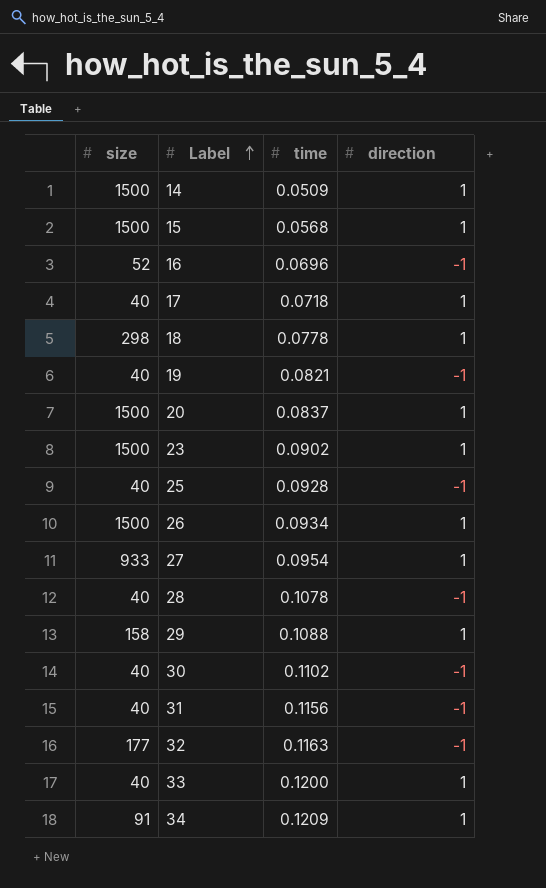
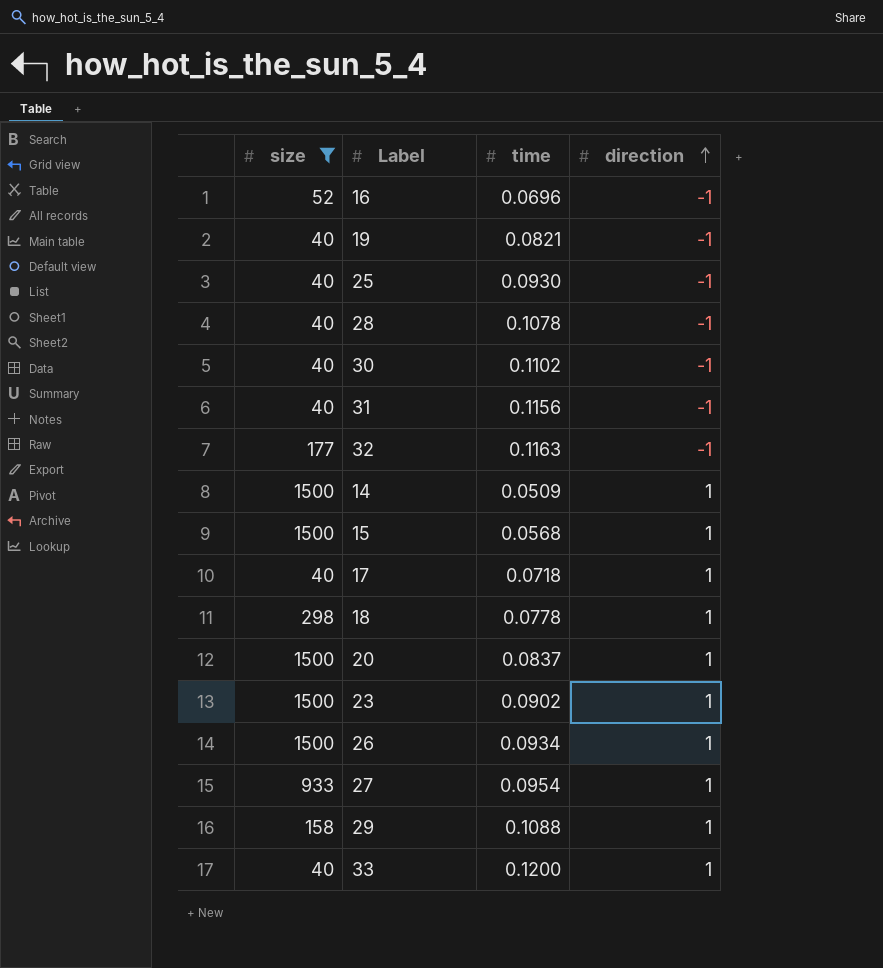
filter: none -> size != 91
row order: Label ascending -> direction ascending
25 | time: 0.0928 -> 0.0930

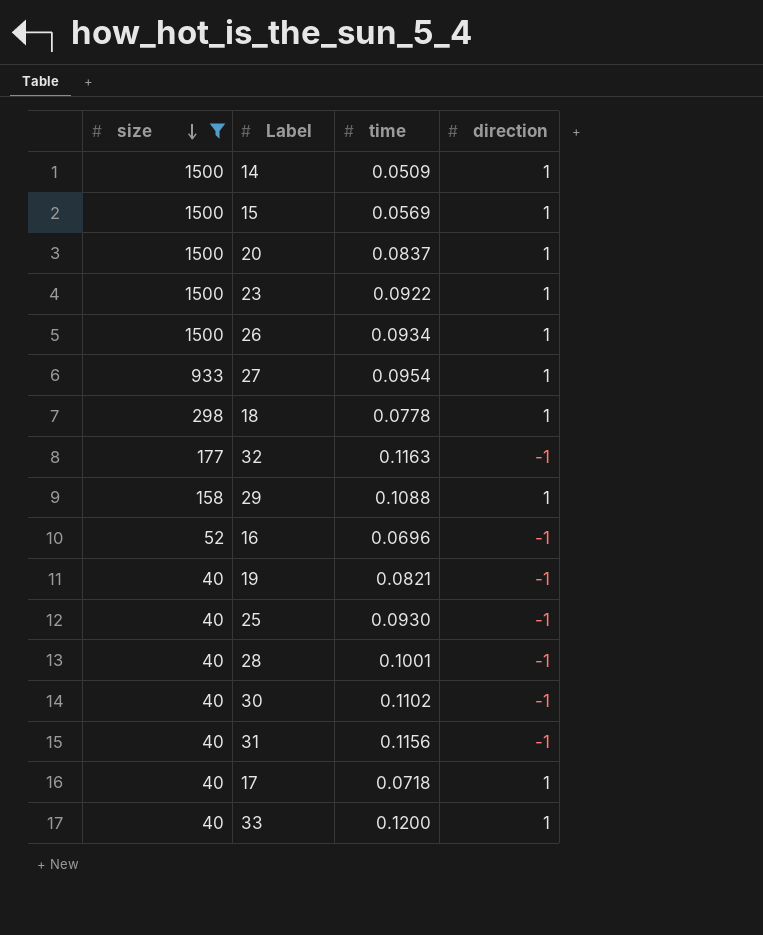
row order: direction ascending -> size descending
15 | time: 0.0568 -> 0.0569
23 | time: 0.0902 -> 0.0922
28 | time: 0.1078 -> 0.1001

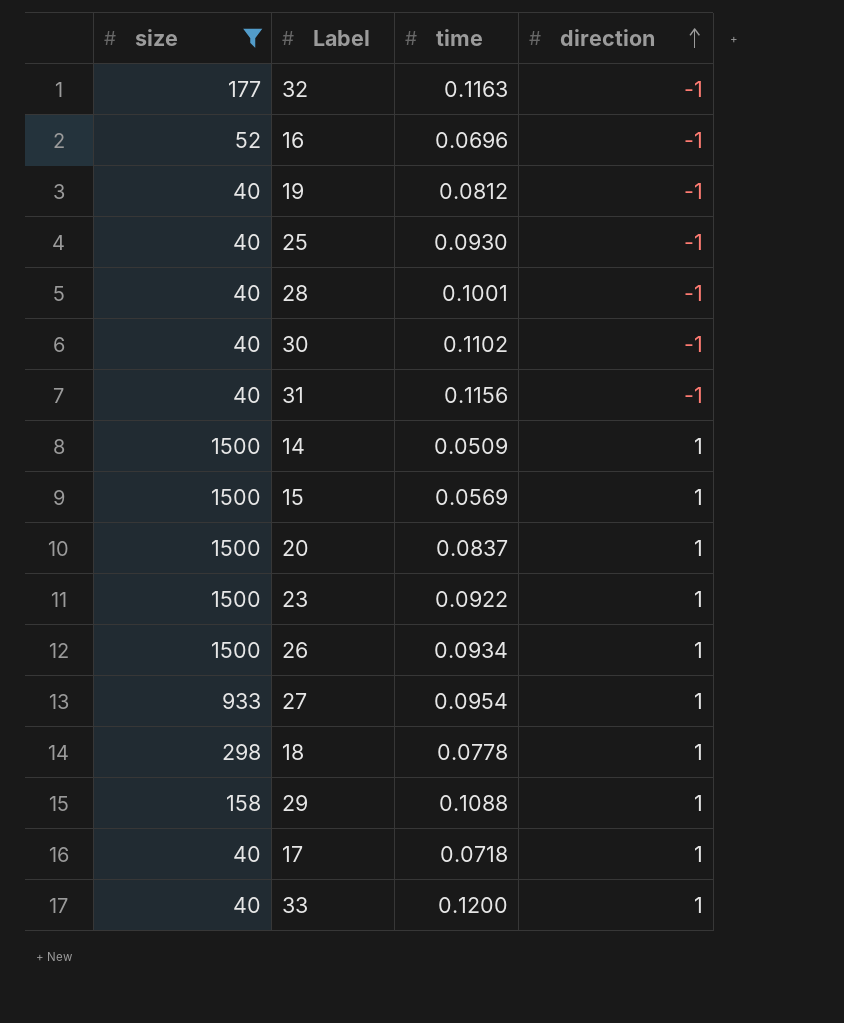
row order: size descending -> direction ascending
19 | time: 0.0821 -> 0.0812

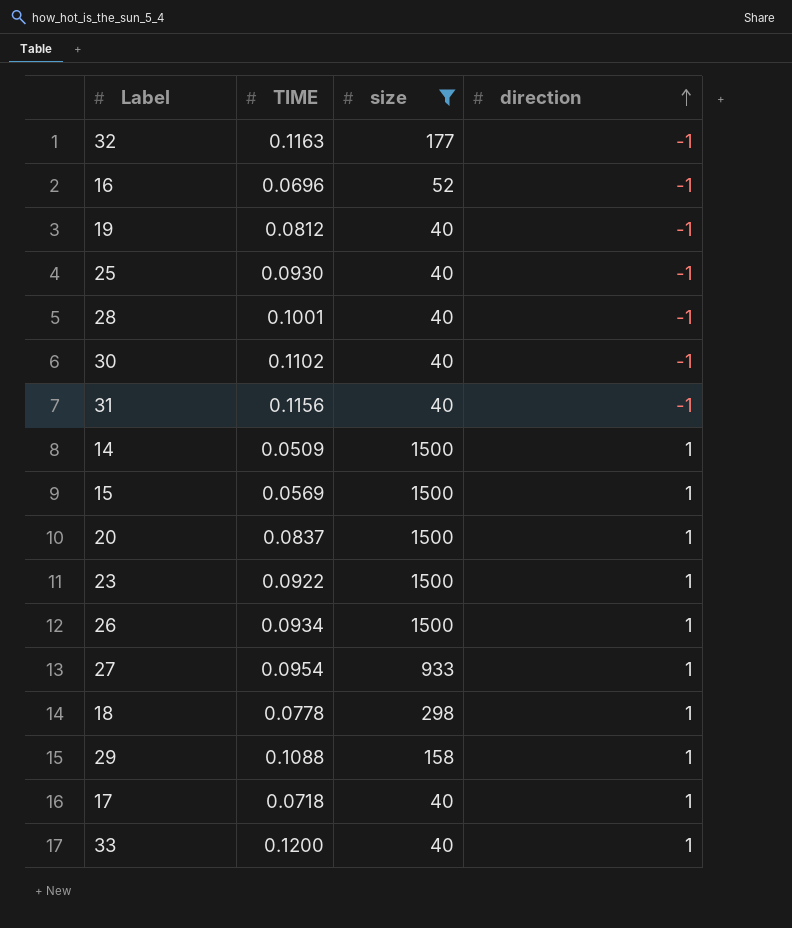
column name: time -> TIME
column size | position: 1 -> 3

